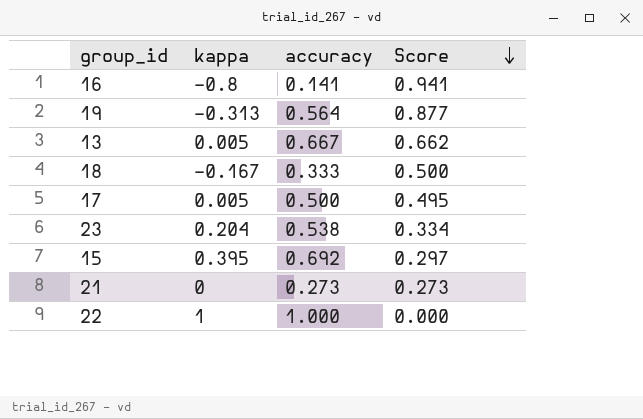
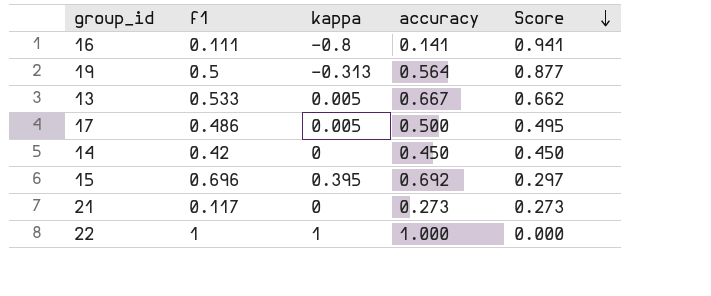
column f1 | position: none -> 2
row 18: -0.167 | 0.333 | 0.500 -> none
row 23: 0.204 | 0.538 | 0.334 -> none
row 14: none -> 0.42 | 0 | 0.450 | 0.450

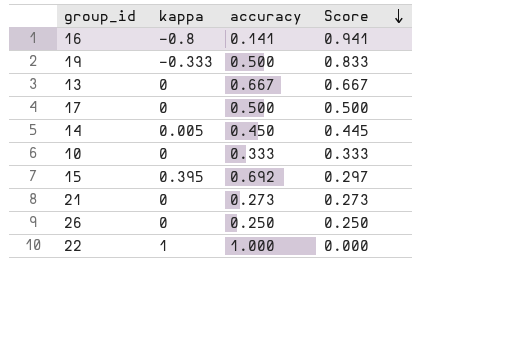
column f1 | position: 2 -> none
19 | kappa: -0.313 -> -0.333
19 | accuracy: 0.564 -> 0.500
19 | Score: 0.877 -> 0.833
13 | kappa: 0.005 -> 0
13 | Score: 0.662 -> 0.667
17 | kappa: 0.005 -> 0
17 | Score: 0.495 -> 0.500
14 | kappa: 0 -> 0.005
14 | Score: 0.450 -> 0.445
row 10: none -> 0 | 0.333 | 0.333
row 26: none -> 0 | 0.250 | 0.250

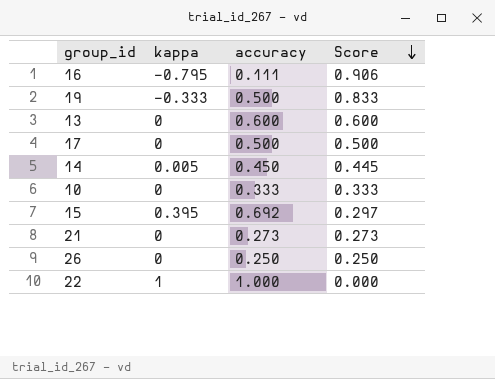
16 | kappa: -0.8 -> -0.795
16 | accuracy: 0.141 -> 0.111
16 | Score: 0.941 -> 0.906
13 | accuracy: 0.667 -> 0.600
13 | Score: 0.667 -> 0.600

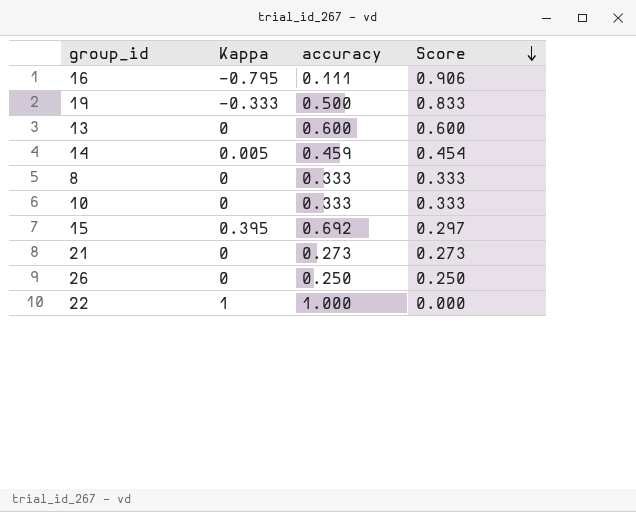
column name: kappa -> Kappa
row 17: 0 | 0.500 | 0.500 -> none
14 | accuracy: 0.450 -> 0.459
14 | Score: 0.445 -> 0.454
row 8: none -> 0 | 0.333 | 0.333

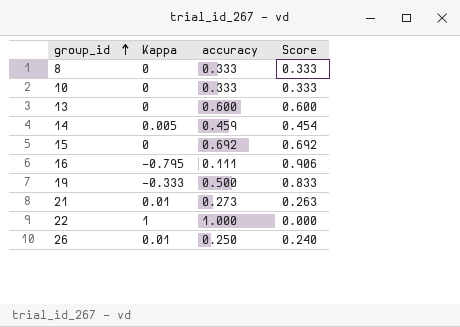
row order: Score descending -> group_id ascending
15 | Kappa: 0.395 -> 0
15 | Score: 0.297 -> 0.692
21 | Kappa: 0 -> 0.01
21 | Score: 0.273 -> 0.263
26 | Kappa: 0 -> 0.01
26 | Score: 0.250 -> 0.240

